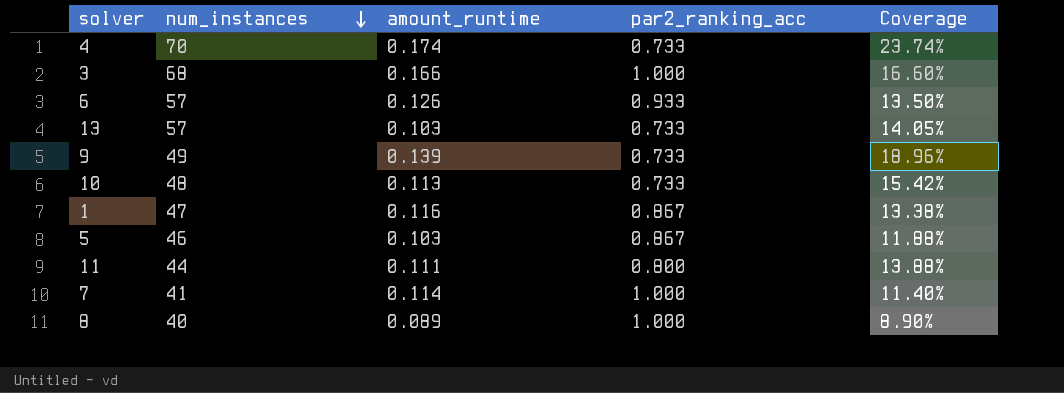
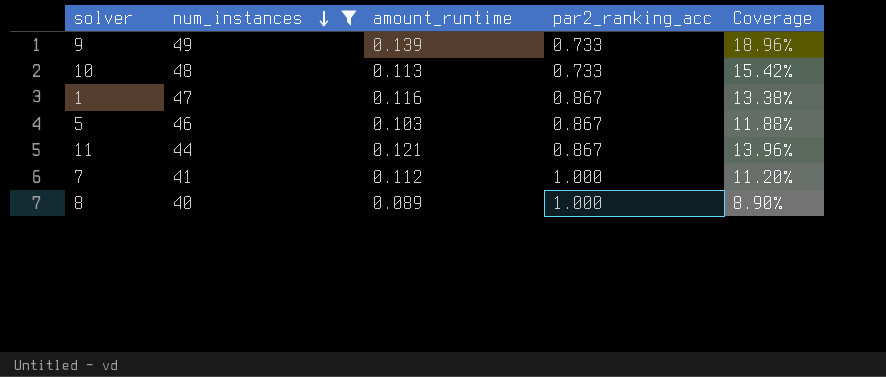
filter: none -> num_instances <= 49
11 | amount_runtime: 0.111 -> 0.121
11 | par2_ranking_acc: 0.800 -> 0.867
11 | Coverage: 13.88% -> 13.96%
7 | amount_runtime: 0.114 -> 0.112
7 | Coverage: 11.40% -> 11.20%

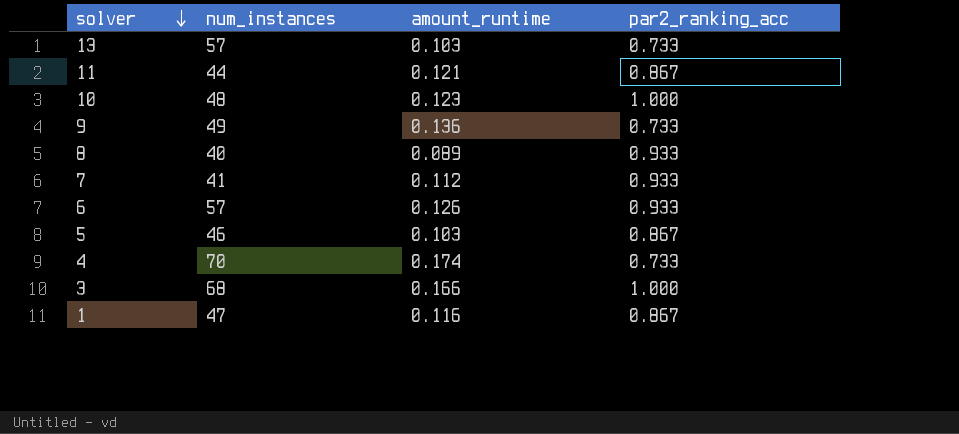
filter: num_instances <= 49 -> none
row order: num_instances descending -> solver descending
column Coverage | formula: [amount_runtime] / [par2_ranking_acc] -> none
10 | amount_runtime: 0.113 -> 0.123
10 | par2_ranking_acc: 0.733 -> 1.000
9 | amount_runtime: 0.139 -> 0.136
8 | par2_ranking_acc: 1.000 -> 0.933
7 | par2_ranking_acc: 1.000 -> 0.933

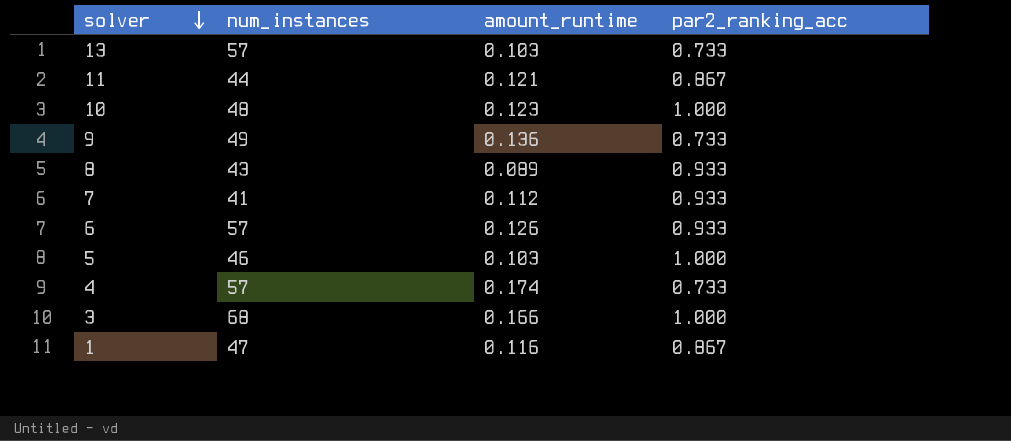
8 | num_instances: 40 -> 43
5 | par2_ranking_acc: 0.867 -> 1.000
4 | num_instances: 70 -> 57

